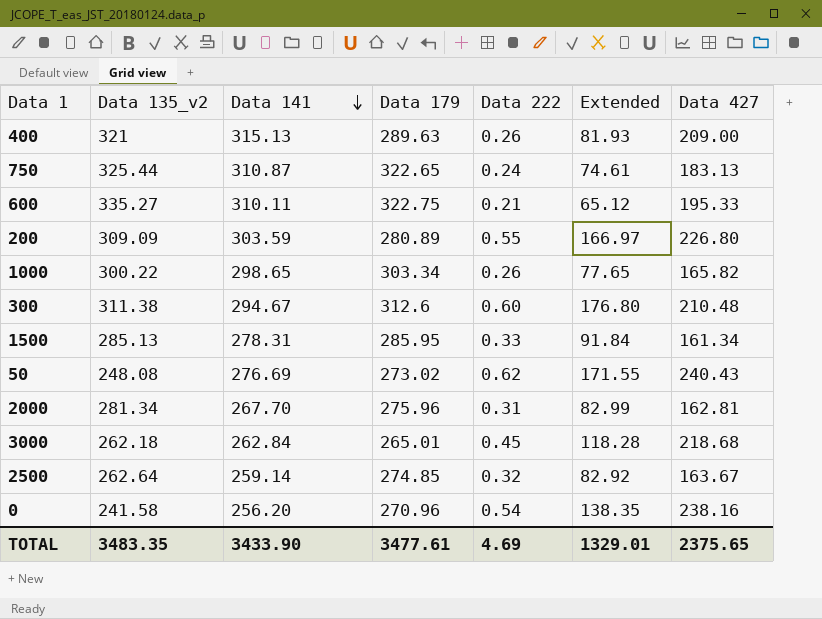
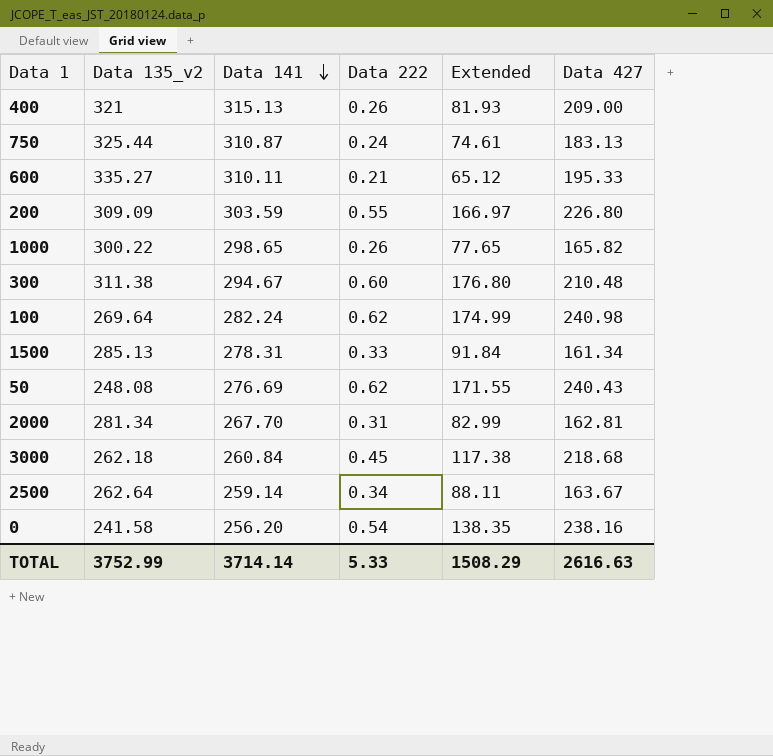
column Data 179 | position: 4 -> none
row 100: none -> 269.64 | 282.24 | 0.62 | 174.99 | 240.98
3000 | Data 141: 262.84 -> 260.84
3000 | Extended: 118.28 -> 117.38
2500 | Data 222: 0.32 -> 0.34
2500 | Extended: 82.92 -> 88.11
TOTAL | Data 135_v2: 3483.35 -> 3752.99
TOTAL | Data 141: 3433.90 -> 3714.14
TOTAL | Data 222: 4.69 -> 5.33
TOTAL | Extended: 1329.01 -> 1508.29
TOTAL | Data 427: 2375.65 -> 2616.63

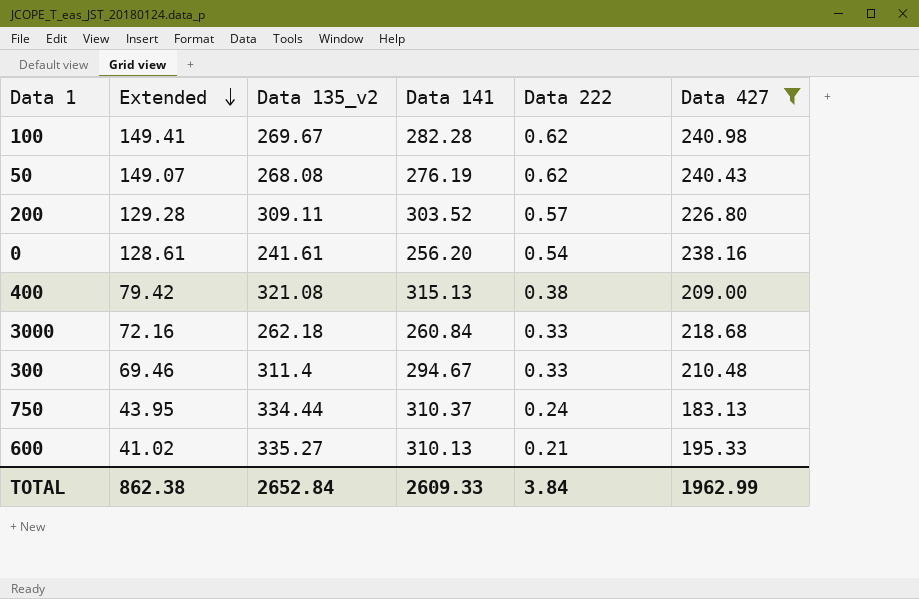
filter: none -> Data 427 >= 183.13
row order: Data 141 descending -> Extended descending
column Extended | formula: [Data 141] * [Data 222] -> [Data 222] * [Data 427]
column Extended | position: 5 -> 2
100 | Data 135_v2: 269.64 -> 269.67
100 | Data 141: 282.24 -> 282.28
50 | Data 135_v2: 248.08 -> 268.08
50 | Data 141: 276.69 -> 276.19
200 | Data 135_v2: 309.09 -> 309.11
200 | Data 141: 303.59 -> 303.52
200 | Data 222: 0.55 -> 0.57
0 | Data 135_v2: 241.58 -> 241.61
400 | Data 135_v2: 321 -> 321.08
400 | Data 222: 0.26 -> 0.38
3000 | Data 222: 0.45 -> 0.33
300 | Data 135_v2: 311.38 -> 311.4
300 | Data 222: 0.60 -> 0.33
750 | Data 135_v2: 325.44 -> 334.44
750 | Data 141: 310.87 -> 310.37
600 | Data 141: 310.11 -> 310.13
TOTAL | Extended: 1508.29 -> 862.38
TOTAL | Data 135_v2: 3752.99 -> 2652.84
TOTAL | Data 141: 3714.14 -> 2609.33
TOTAL | Data 222: 5.33 -> 3.84
TOTAL | Data 427: 2616.63 -> 1962.99

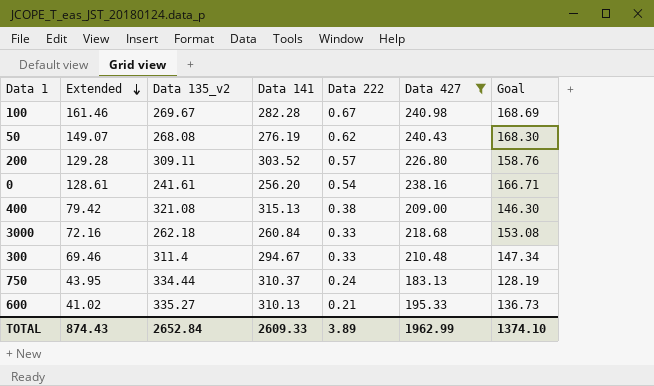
column Goal | formula: none -> [Data 427] * 0.7
100 | Extended: 149.41 -> 161.46
100 | Data 222: 0.62 -> 0.67
TOTAL | Extended: 862.38 -> 874.43
TOTAL | Data 222: 3.84 -> 3.89

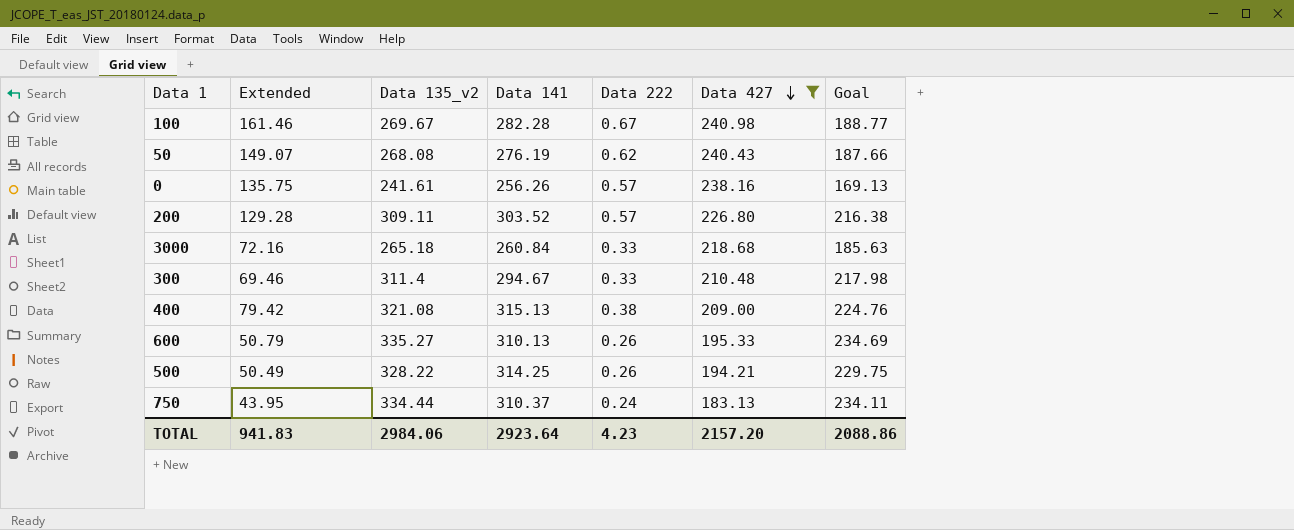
row order: Extended descending -> Data 427 descending
column Goal | formula: [Data 427] * 0.7 -> [Data 135_v2] * 0.7
0 | Extended: 128.61 -> 135.75
0 | Data 141: 256.20 -> 256.26
0 | Data 222: 0.54 -> 0.57
3000 | Data 135_v2: 262.18 -> 265.18
600 | Extended: 41.02 -> 50.79
600 | Data 222: 0.21 -> 0.26
row 500: none -> 50.49 | 328.22 | 314.25 | 0.26 | 194.21 | 229.75
TOTAL | Extended: 874.43 -> 941.83
TOTAL | Data 135_v2: 2652.84 -> 2984.06
TOTAL | Data 141: 2609.33 -> 2923.64
TOTAL | Data 222: 3.89 -> 4.23
TOTAL | Data 427: 1962.99 -> 2157.20
TOTAL | Goal: 1374.10 -> 2088.86

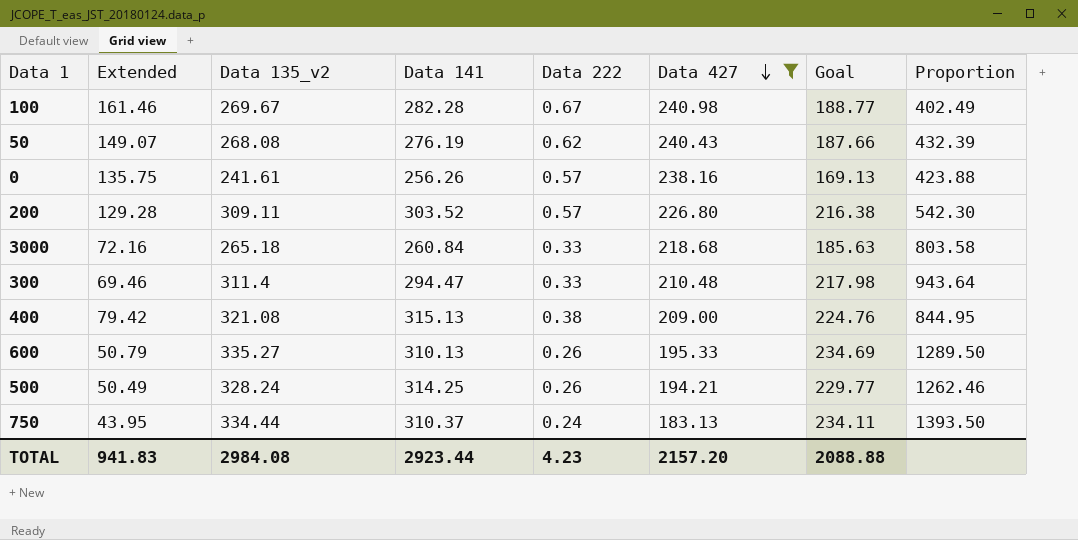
column Proportion | formula: none -> [Data 135_v2] / [Data 222]
300 | Data 141: 294.67 -> 294.47
500 | Data 135_v2: 328.22 -> 328.24
500 | Goal: 229.75 -> 229.77
TOTAL | Data 135_v2: 2984.06 -> 2984.08
TOTAL | Data 141: 2923.64 -> 2923.44
TOTAL | Goal: 2088.86 -> 2088.88

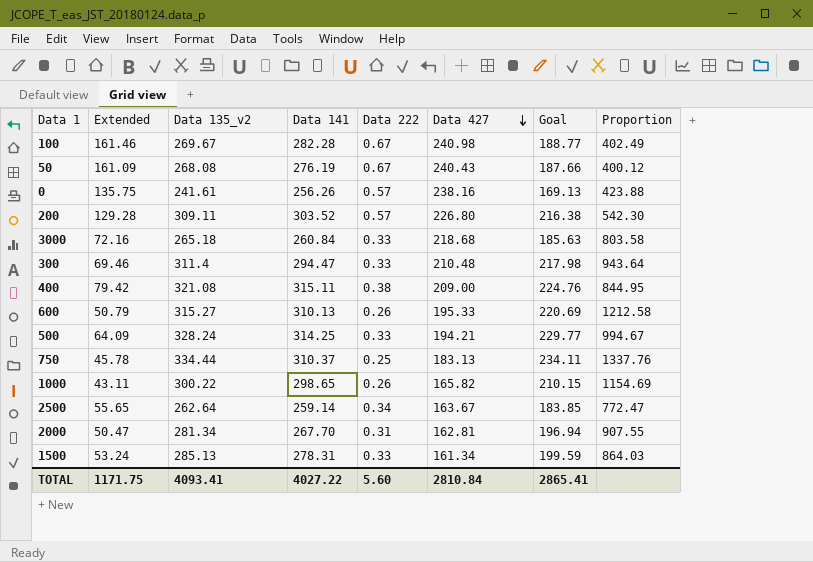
filter: Data 427 >= 183.13 -> none
50 | Extended: 149.07 -> 161.09
50 | Data 222: 0.62 -> 0.67
50 | Proportion: 432.39 -> 400.12
400 | Data 141: 315.13 -> 315.11
600 | Data 135_v2: 335.27 -> 315.27
600 | Goal: 234.69 -> 220.69
600 | Proportion: 1289.50 -> 1212.58
500 | Extended: 50.49 -> 64.09
500 | Data 222: 0.26 -> 0.33
500 | Proportion: 1262.46 -> 994.67
750 | Extended: 43.95 -> 45.78
750 | Data 222: 0.24 -> 0.25
750 | Proportion: 1393.50 -> 1337.76
TOTAL | Extended: 941.83 -> 1171.75
TOTAL | Data 135_v2: 2984.08 -> 4093.41
TOTAL | Data 141: 2923.44 -> 4027.22
TOTAL | Data 222: 4.23 -> 5.60
TOTAL | Data 427: 2157.20 -> 2810.84
TOTAL | Goal: 2088.88 -> 2865.41

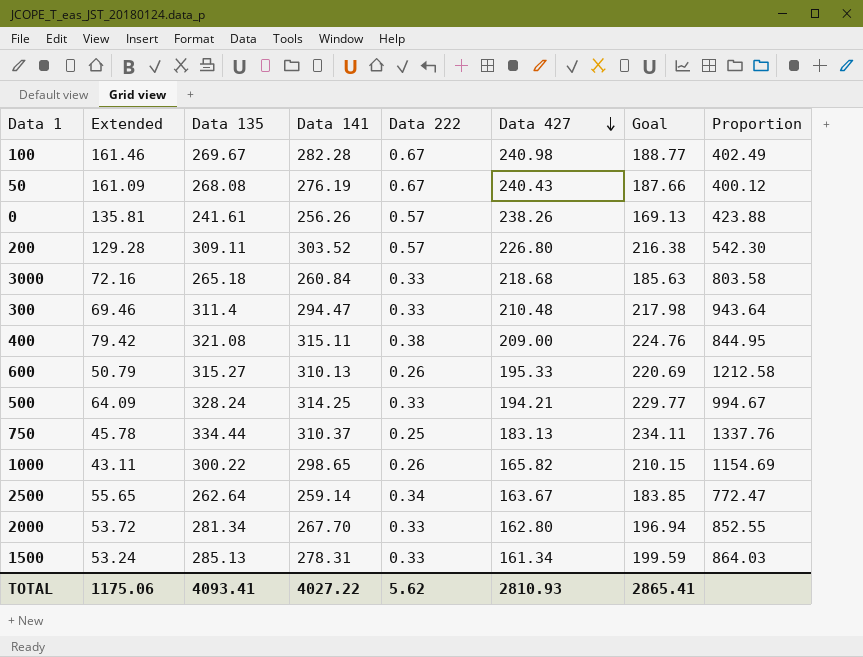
column name: Data 135_v2 -> Data 135
0 | Extended: 135.75 -> 135.81
0 | Data 427: 238.16 -> 238.26
2000 | Extended: 50.47 -> 53.72
2000 | Data 222: 0.31 -> 0.33
2000 | Data 427: 162.81 -> 162.80
2000 | Proportion: 907.55 -> 852.55
TOTAL | Extended: 1171.75 -> 1175.06
TOTAL | Data 222: 5.60 -> 5.62
TOTAL | Data 427: 2810.84 -> 2810.93

